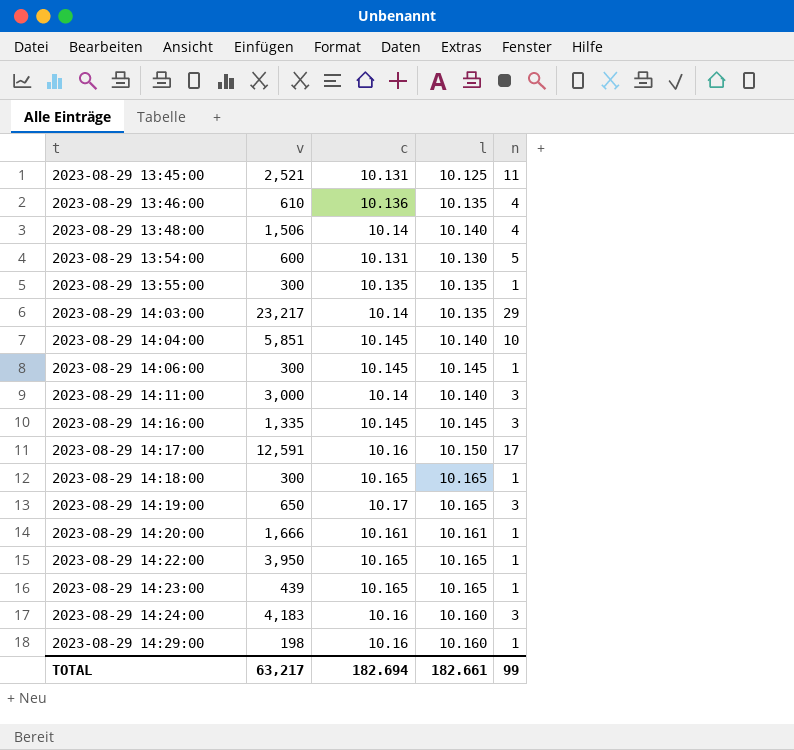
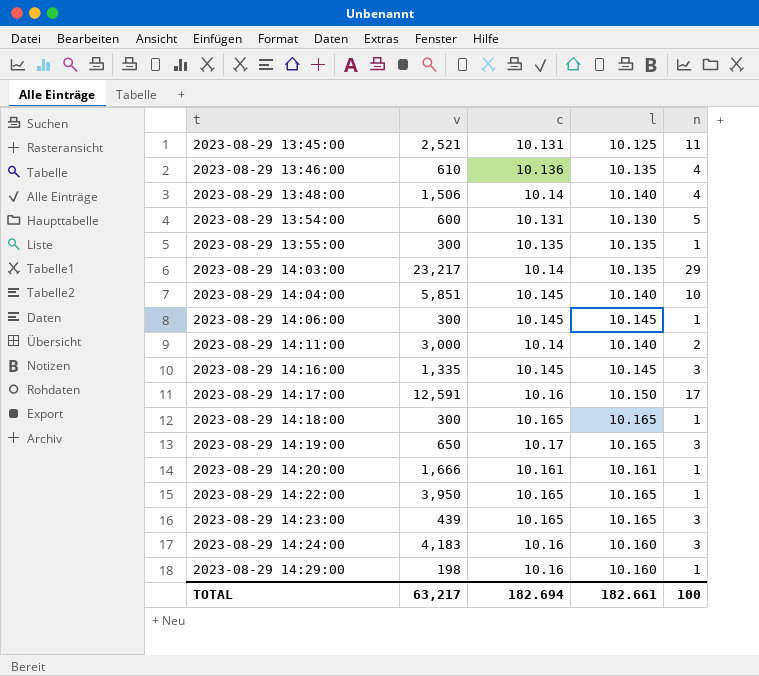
2023-08-29 14:11:00 | n: 3 -> 2
2023-08-29 14:23:00 | n: 1 -> 3
TOTAL | n: 99 -> 100

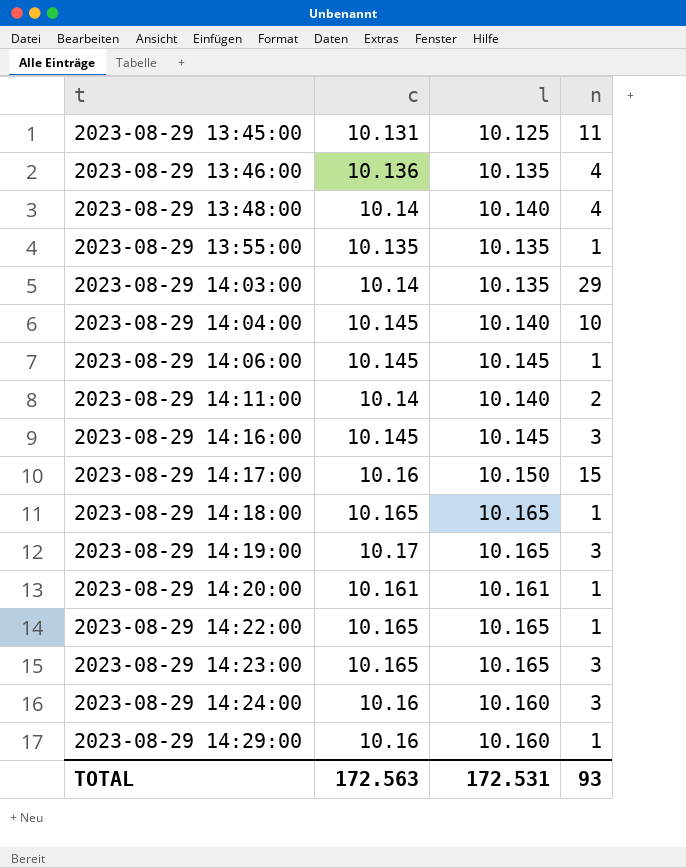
column v | position: 2 -> none
row 2023-08-29 13:54:00: 600 | 10.131 | 10.130 | 5 -> none
2023-08-29 14:17:00 | n: 17 -> 15
TOTAL | c: 182.694 -> 172.563
TOTAL | l: 182.661 -> 172.531
TOTAL | n: 100 -> 93

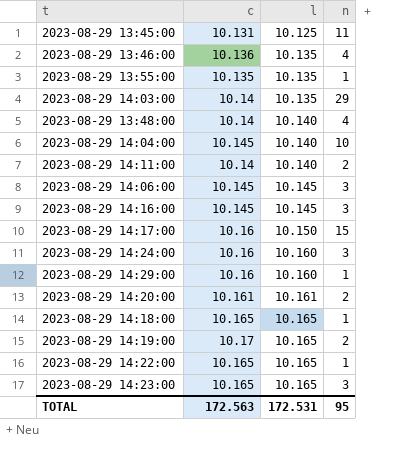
row order: t ascending -> l ascending
2023-08-29 14:06:00 | n: 1 -> 3
2023-08-29 14:20:00 | n: 1 -> 2
2023-08-29 14:19:00 | n: 3 -> 2
TOTAL | n: 93 -> 95

